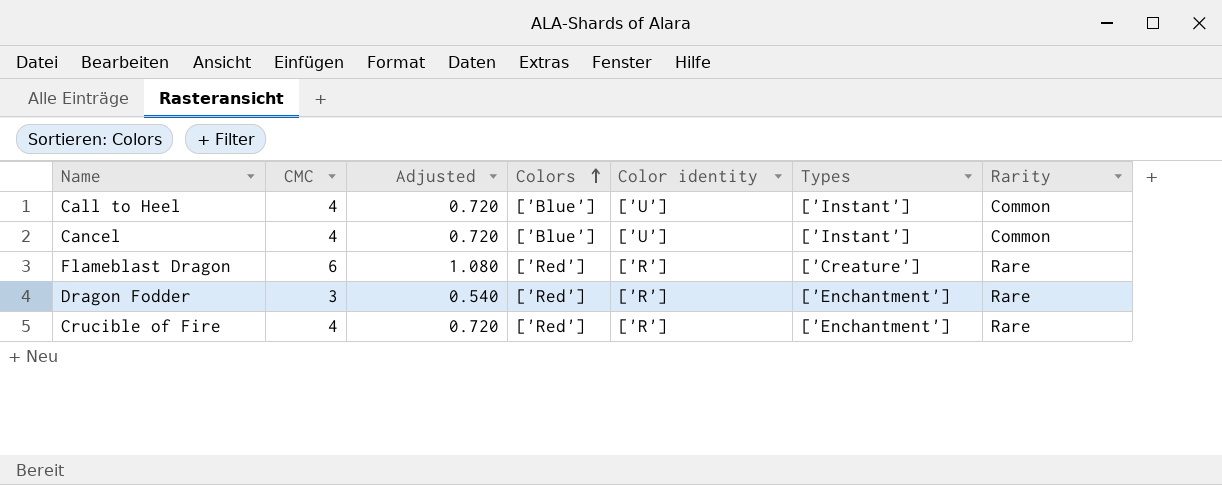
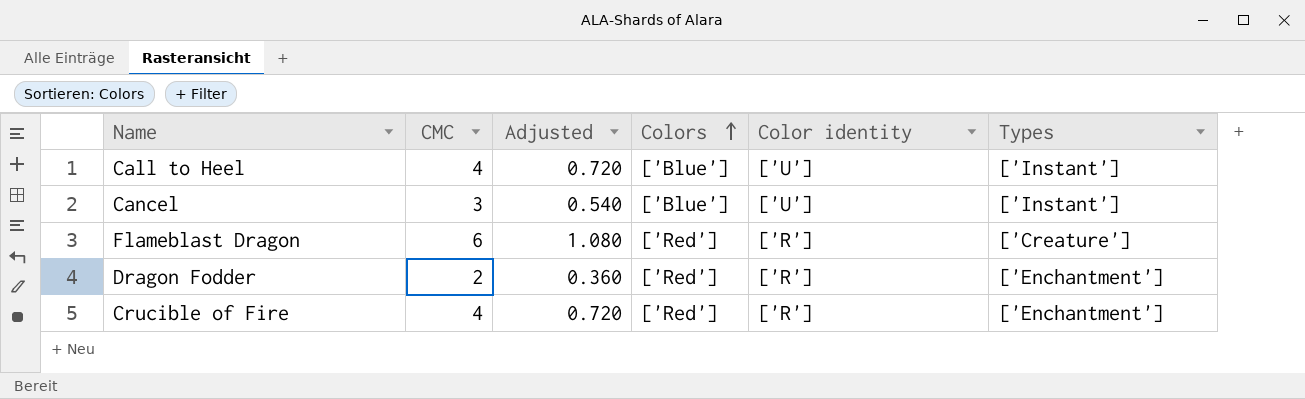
column Rarity | position: 7 -> none
Cancel | CMC: 4 -> 3
Cancel | Adjusted: 0.720 -> 0.540
Dragon Fodder | CMC: 3 -> 2
Dragon Fodder | Adjusted: 0.540 -> 0.360

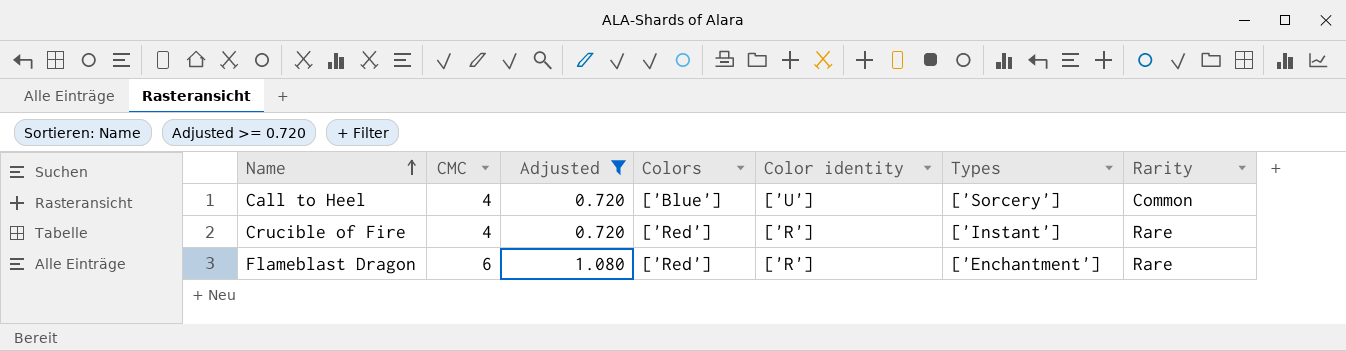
filter: none -> Adjusted >= 0.720
row order: Colors ascending -> Name ascending
column Rarity | position: none -> 7
Call to Heel | Types: ['Instant'] -> ['Sorcery']
Crucible of Fire | Types: ['Enchantment'] -> ['Instant']
Flameblast Dragon | Types: ['Creature'] -> ['Enchantment']

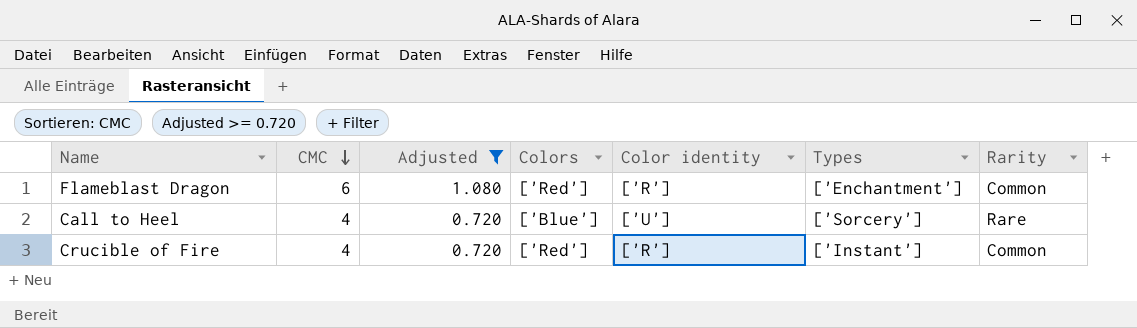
row order: Name ascending -> CMC descending
Flameblast Dragon | Rarity: Rare -> Common
Call to Heel | Rarity: Common -> Rare
Crucible of Fire | Rarity: Rare -> Common

